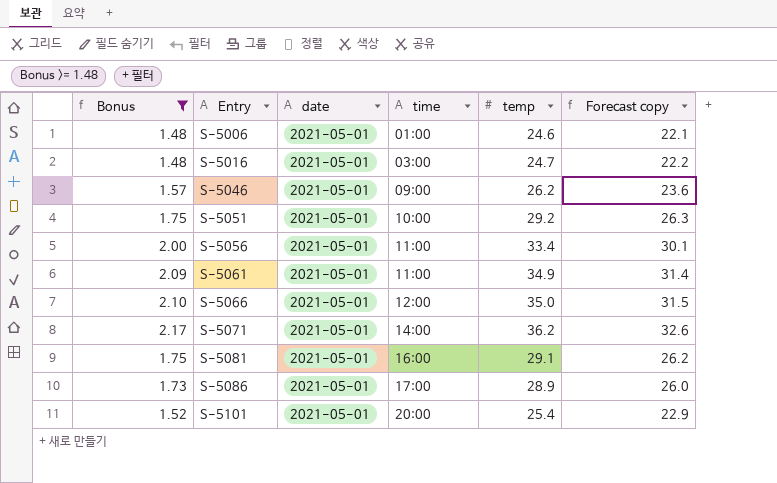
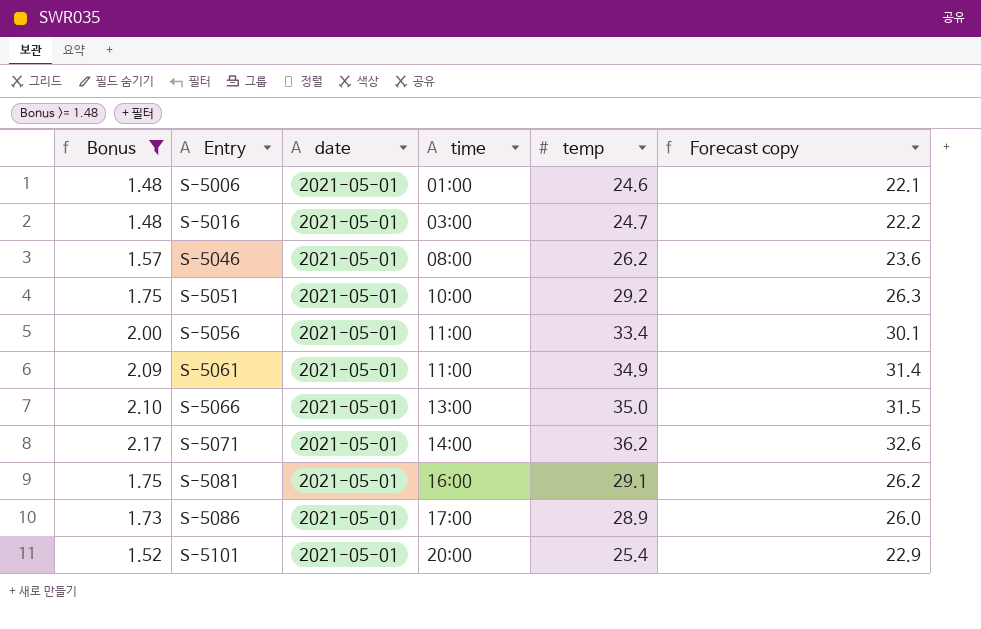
S-5046 | time: 09:00 -> 08:00
S-5066 | time: 12:00 -> 13:00

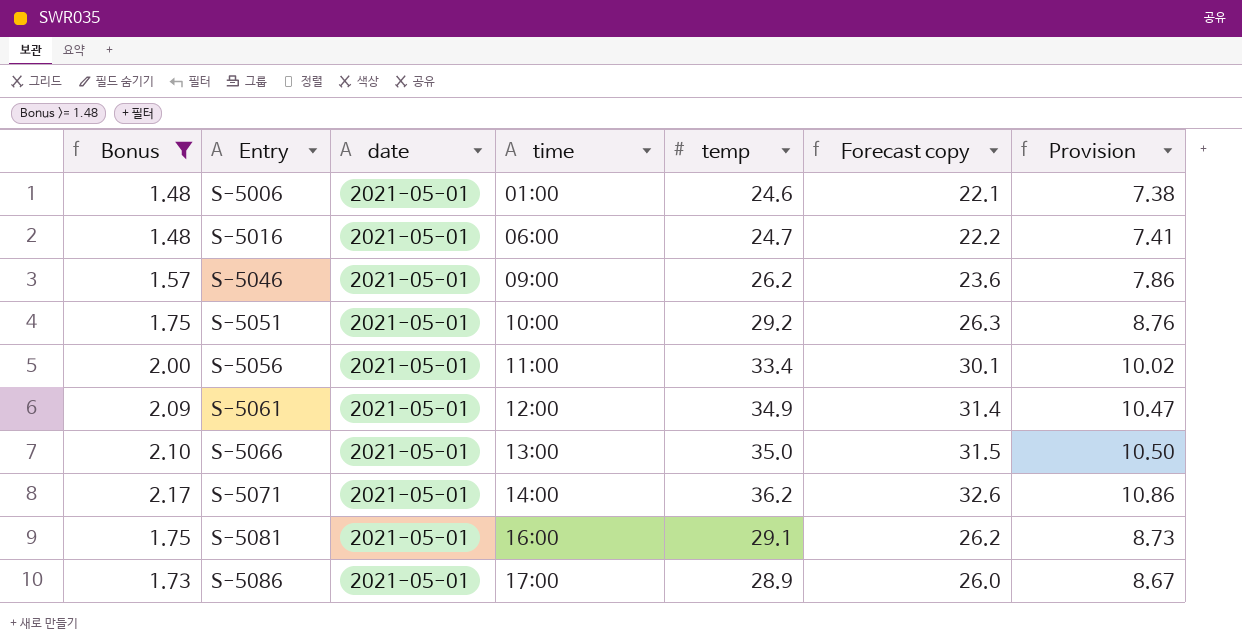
column Provision | formula: none -> [temp] * 0.3
row S-5101: 1.52 | 2021-05-01 | 20:00 | 25.4 | 22.9 -> none
S-5016 | time: 03:00 -> 06:00
S-5046 | time: 08:00 -> 09:00
S-5061 | time: 11:00 -> 12:00

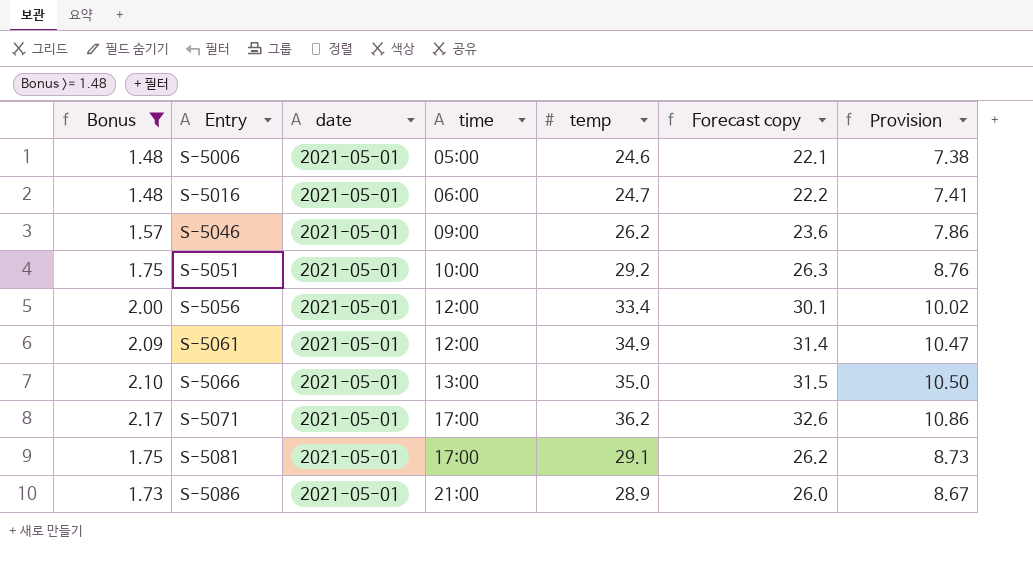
S-5006 | time: 01:00 -> 05:00
S-5056 | time: 11:00 -> 12:00
S-5071 | time: 14:00 -> 17:00
S-5081 | time: 16:00 -> 17:00
S-5086 | time: 17:00 -> 21:00

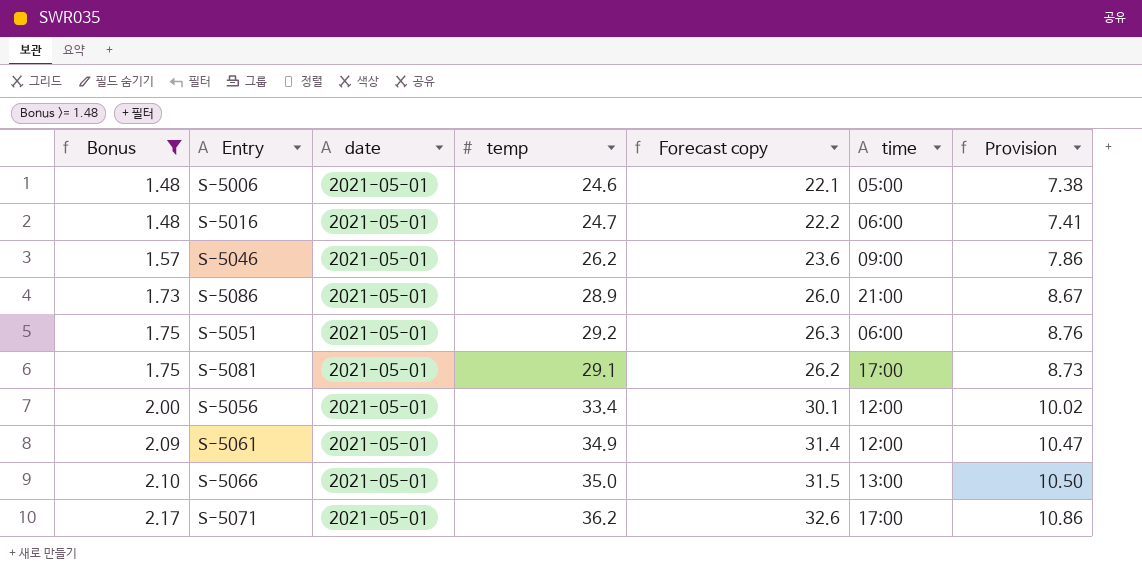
row order: Entry ascending -> Bonus ascending
column time | position: 4 -> 6
S-5051 | time: 10:00 -> 06:00

